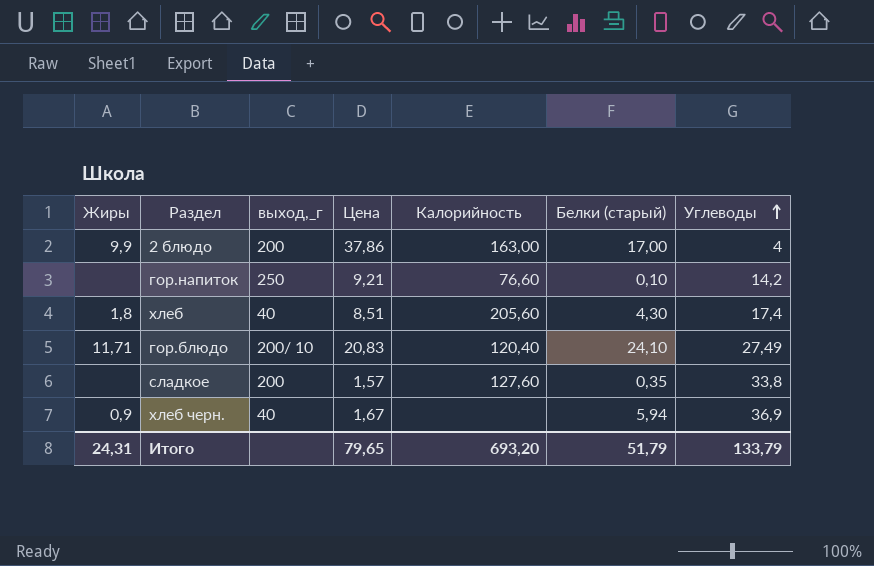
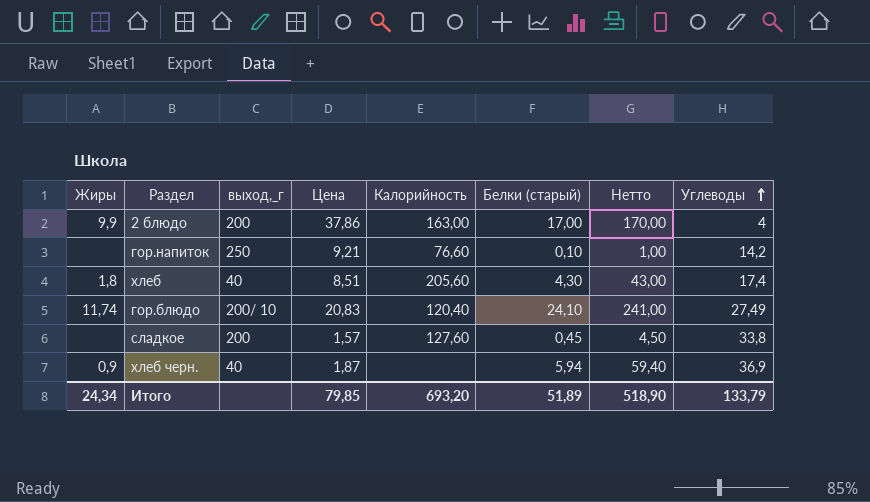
column Нетто | formula: none -> [Белки (старый)] * 10
гор.блюдо | Жиры: 11,71 -> 11,74
сладкое | Белки (старый): 0,35 -> 0,45
хлеб черн. | Цена: 1,67 -> 1,87
Итого | Жиры: 24,31 -> 24,34
Итого | Цена: 79,65 -> 79,85
Итого | Белки (старый): 51,79 -> 51,89

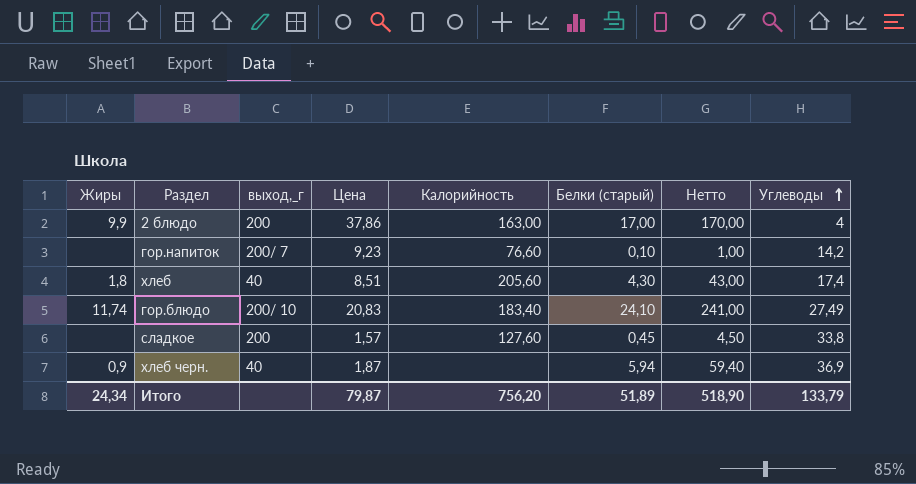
гор.напиток | выход,_г: 250 -> 200/ 7
гор.напиток | Цена: 9,21 -> 9,23
гор.блюдо | Калорийность: 120,40 -> 183,40
Итого | Цена: 79,85 -> 79,87
Итого | Калорийность: 693,20 -> 756,20

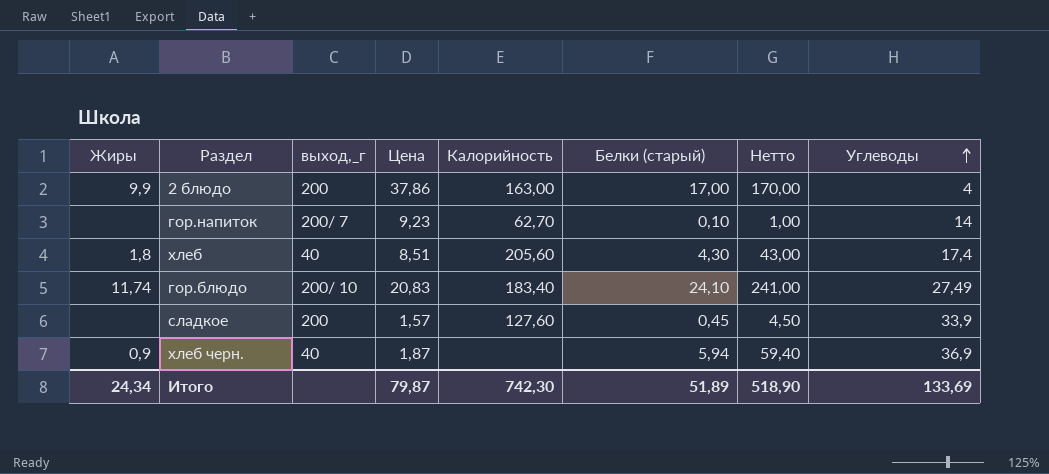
гор.напиток | Калорийность: 76,60 -> 62,70
гор.напиток | Углеводы: 14,2 -> 14
сладкое | Углеводы: 33,8 -> 33,9
Итого | Калорийность: 756,20 -> 742,30
Итого | Углеводы: 133,79 -> 133,69

